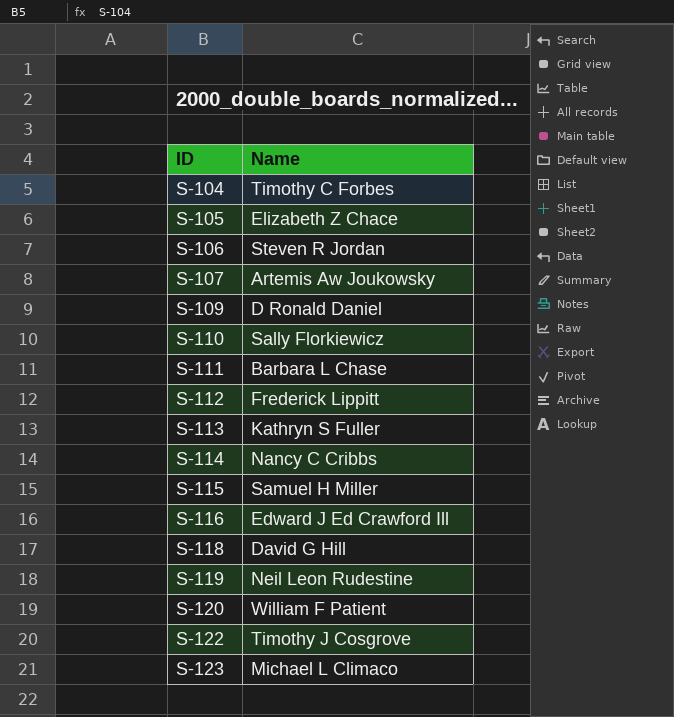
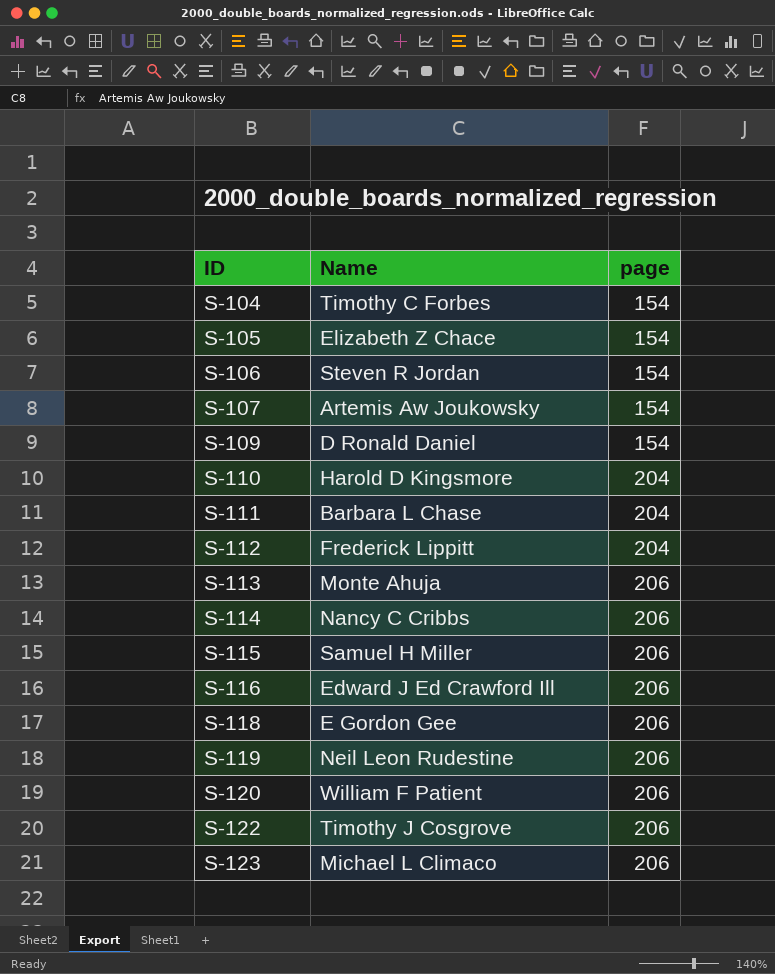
column page | position: none -> 3
S-110 | Name: Sally Florkiewicz -> Harold D Kingsmore
S-113 | Name: Kathryn S Fuller -> Monte Ahuja
S-118 | Name: David G Hill -> E Gordon Gee

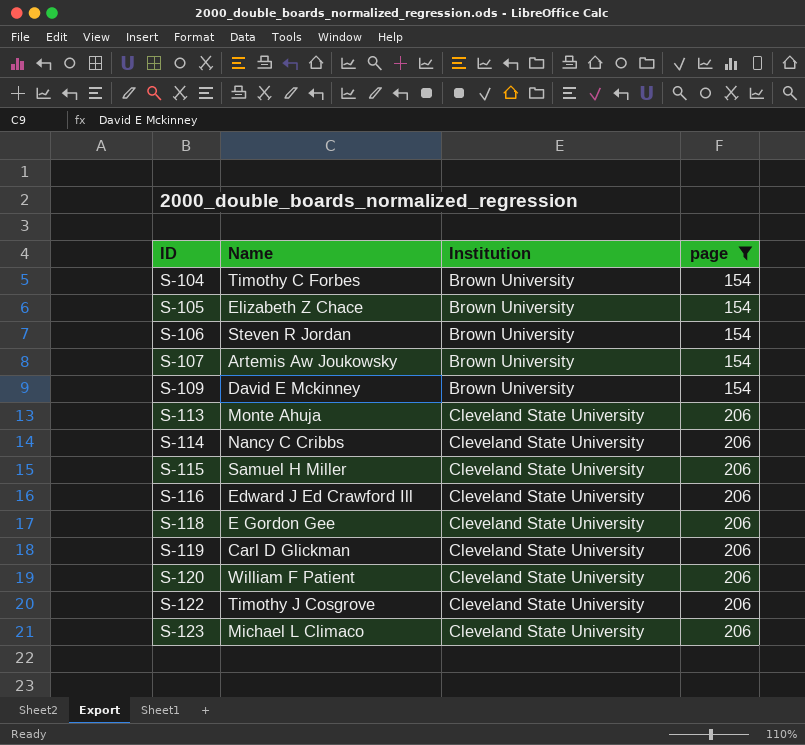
filter: none -> page != 204
column Institution | position: none -> 3
S-109 | Name: D Ronald Daniel -> David E Mckinney
S-119 | Name: Neil Leon Rudestine -> Carl D Glickman

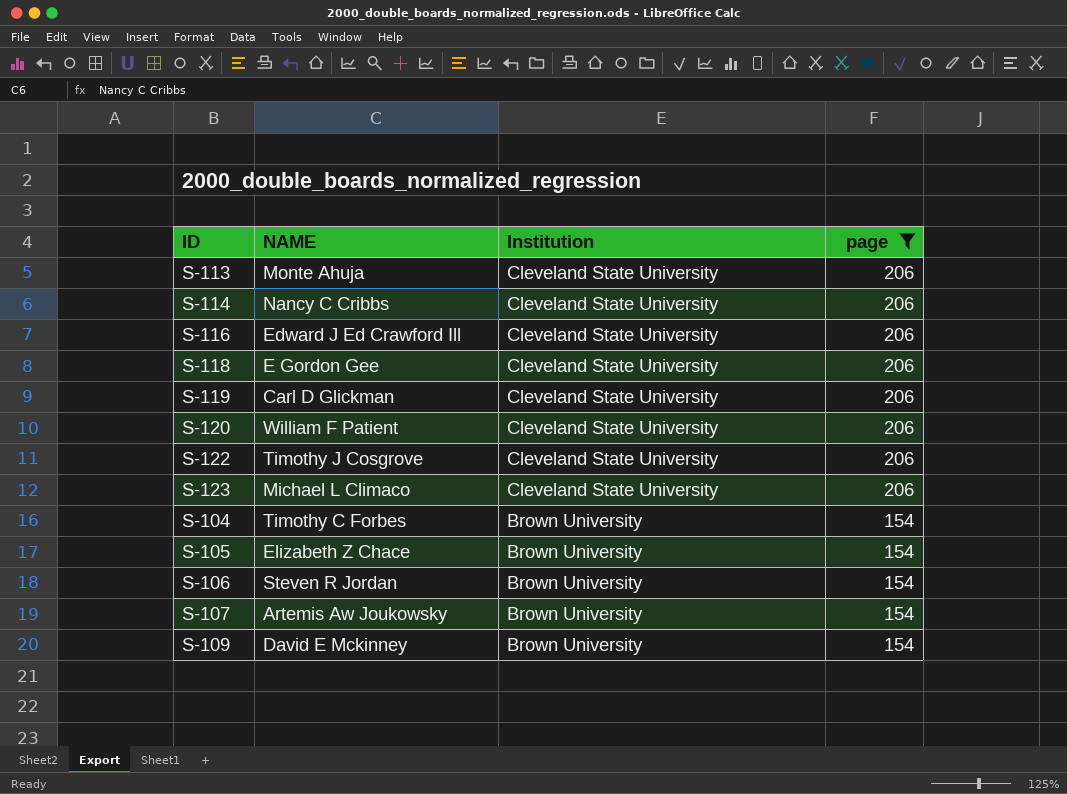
row order: ID ascending -> Institution descending
column name: Name -> NAME
row S-115: Samuel H Miller | Cleveland State University | 206 -> none

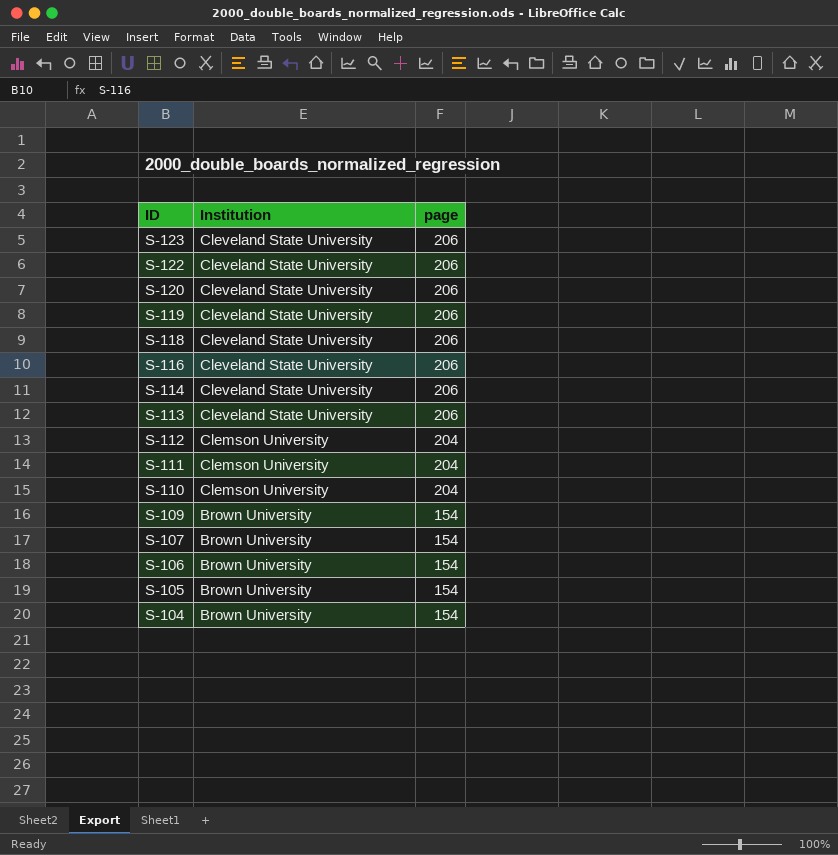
filter: page != 204 -> none
row order: Institution descending -> ID descending
column NAME | position: 2 -> none

